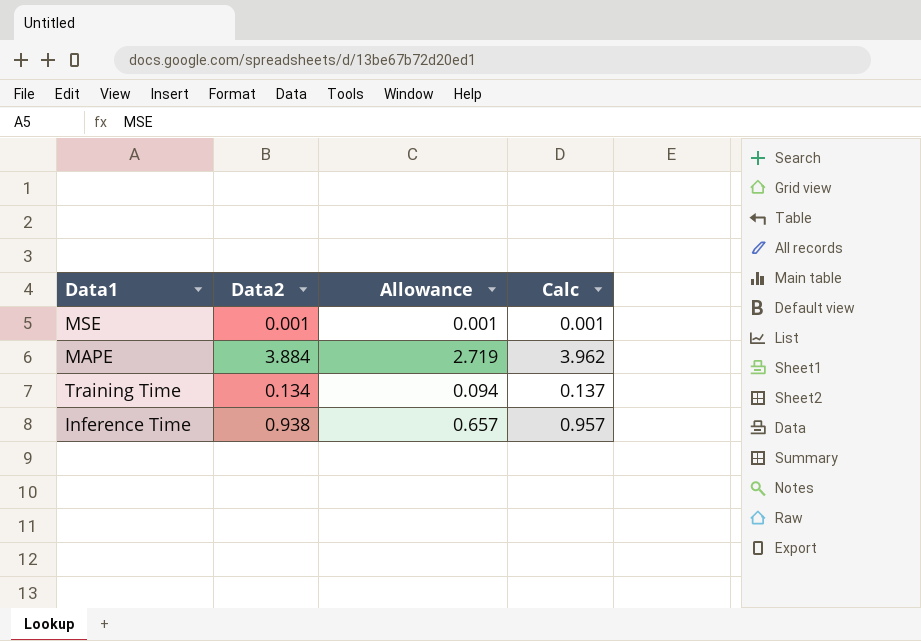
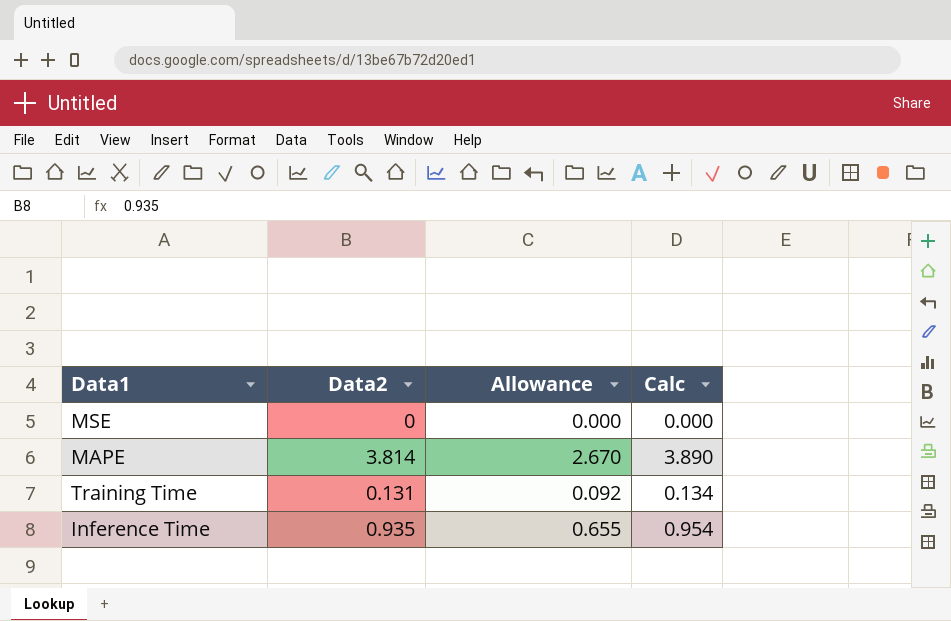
MSE | Data2: 0.001 -> 0
MSE | Allowance: 0.001 -> 0.000
MSE | Calc: 0.001 -> 0.000
MAPE | Data2: 3.884 -> 3.814
MAPE | Allowance: 2.719 -> 2.670
MAPE | Calc: 3.962 -> 3.890
Training Time | Data2: 0.134 -> 0.131
Training Time | Allowance: 0.094 -> 0.092
Training Time | Calc: 0.137 -> 0.134
Inference Time | Data2: 0.938 -> 0.935
Inference Time | Allowance: 0.657 -> 0.655
Inference Time | Calc: 0.957 -> 0.954

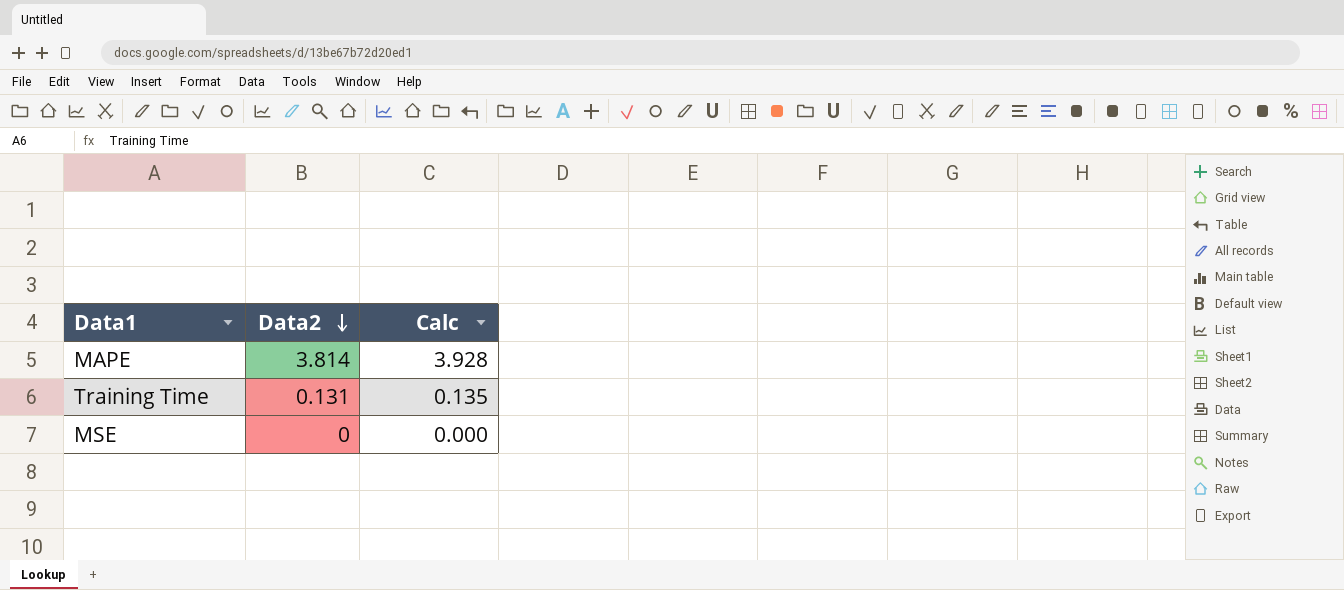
row order: none -> Data2 descending
column Allowance | formula: [Data2] * 0.7 -> none
column Calc | formula: [Data2] * 1.02 -> [Data2] * 1.03
row Inference Time: 0.935 | 0.655 | 0.954 -> none

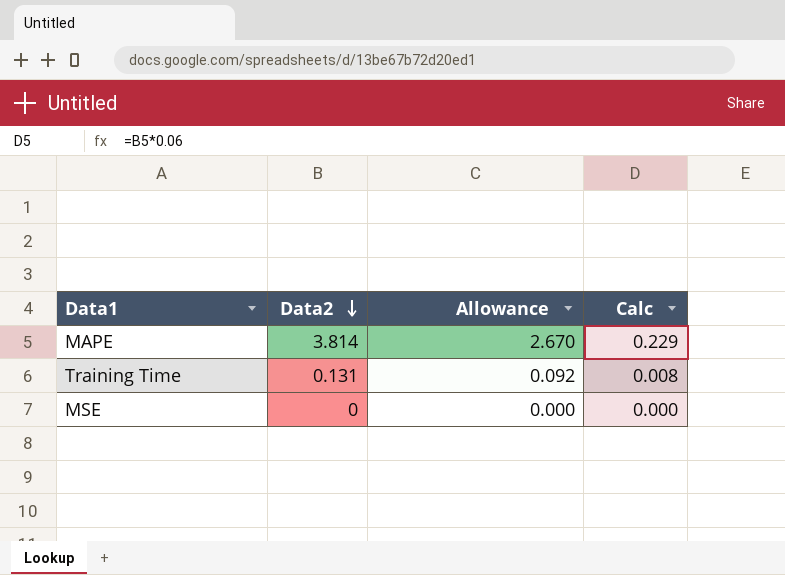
column Allowance | formula: none -> [Data2] * 0.7
column Calc | formula: [Data2] * 1.03 -> [Data2] * 0.06

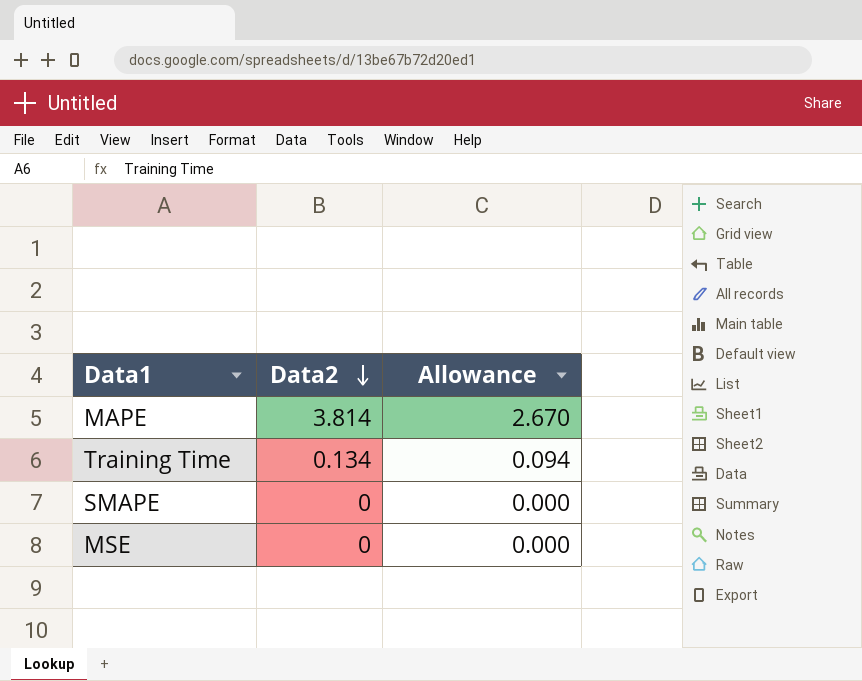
column Calc | formula: [Data2] * 0.06 -> none
Training Time | Data2: 0.131 -> 0.134
Training Time | Allowance: 0.092 -> 0.094
row SMAPE: none -> 0 | 0.000

